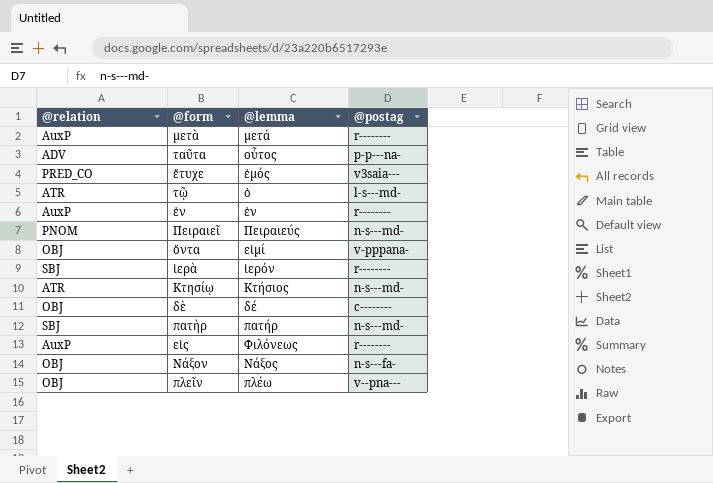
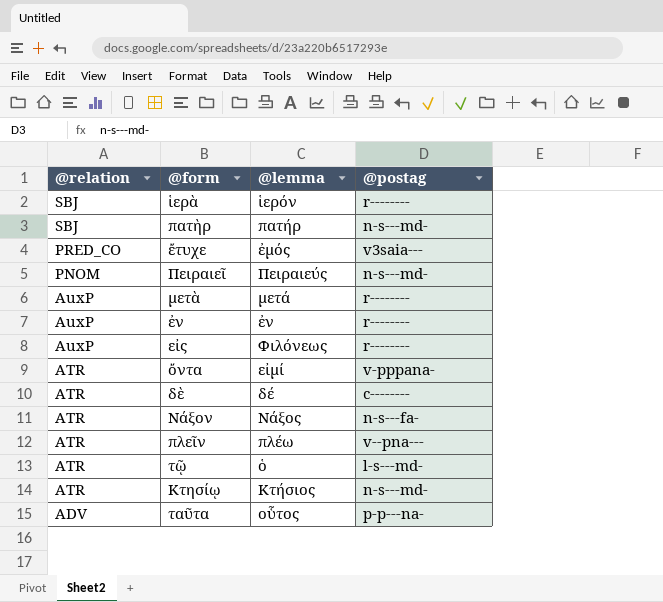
row order: none -> @relation descending
ὄντα | @relation: OBJ -> ATR
δὲ | @relation: OBJ -> ATR
Νάξον | @relation: OBJ -> ATR
πλεῖν | @relation: OBJ -> ATR

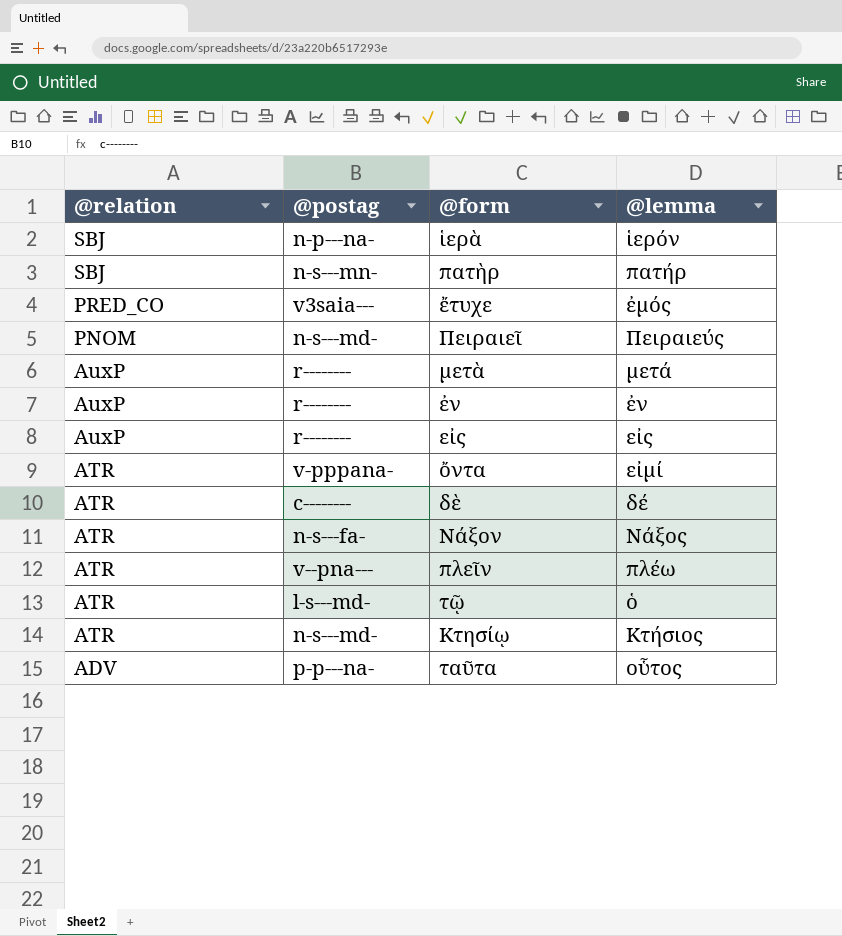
column @postag | position: 4 -> 2
ἱερὰ | @postag: r-------- -> n-p---na-
πατὴρ | @postag: n-s---md- -> n-s---mn-
εἰς | @lemma: Φιλόνεως -> εἰς

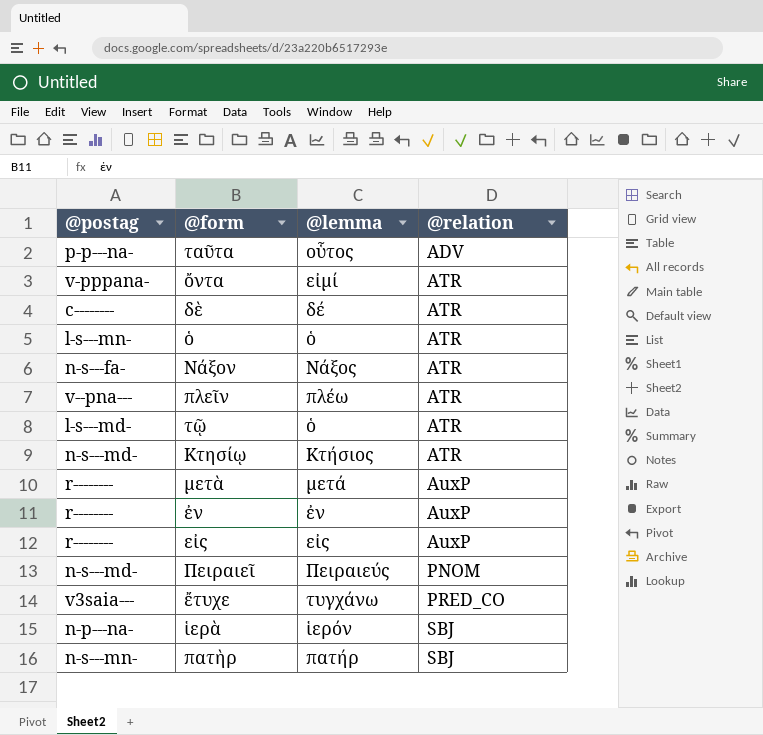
row order: @relation descending -> @relation ascending
column @relation | position: 1 -> 4
row ὁ: none -> l-s---mn- | ὁ | ATR
ἔτυχε | @lemma: ἐμός -> τυγχάνω

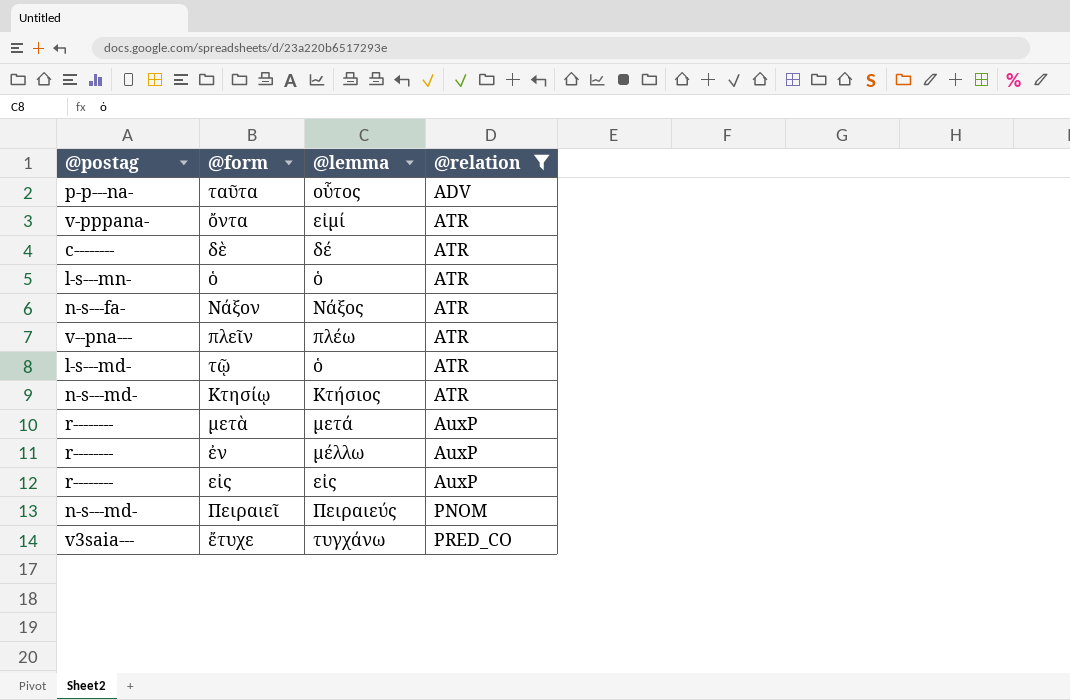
filter: none -> @relation != SBJ
ἐν | @lemma: ἐν -> μέλλω

